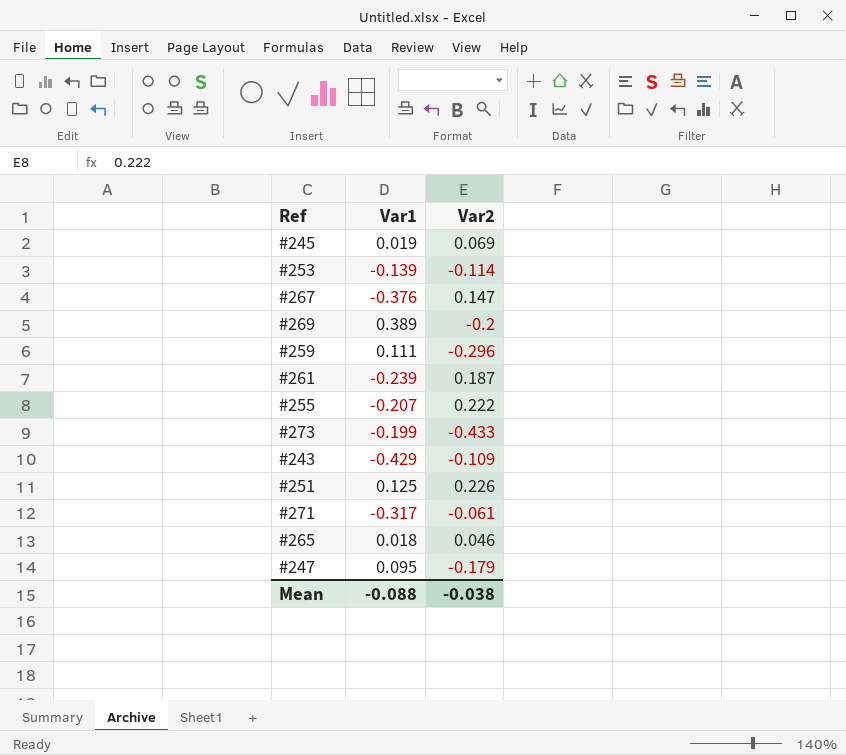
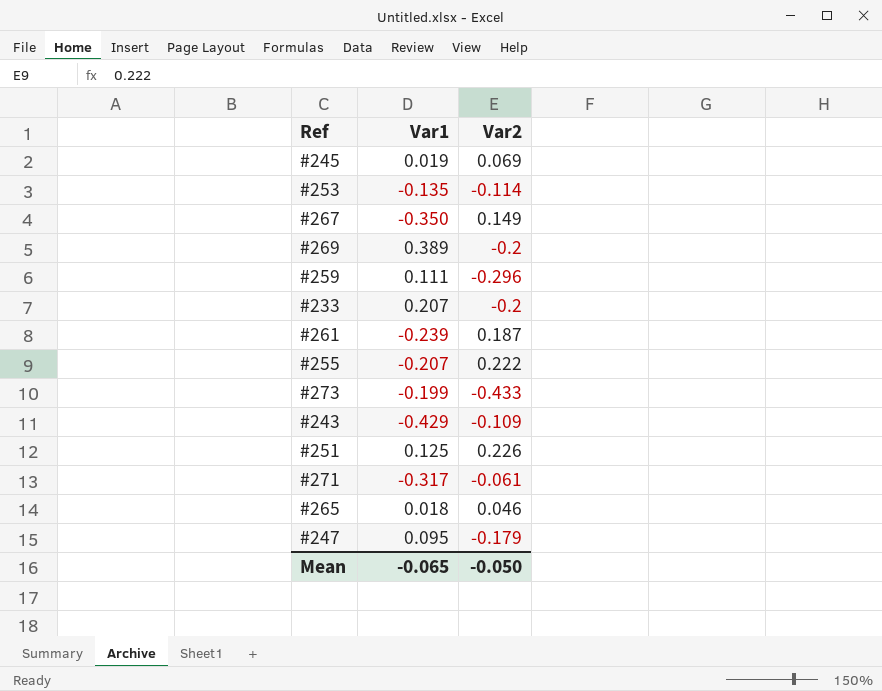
#253 | Var1: -0.139 -> -0.135
#267 | Var1: -0.376 -> -0.350
#267 | Var2: 0.147 -> 0.149
row #233: none -> 0.207 | -0.2
Mean | Var1: -0.088 -> -0.065
Mean | Var2: -0.038 -> -0.050

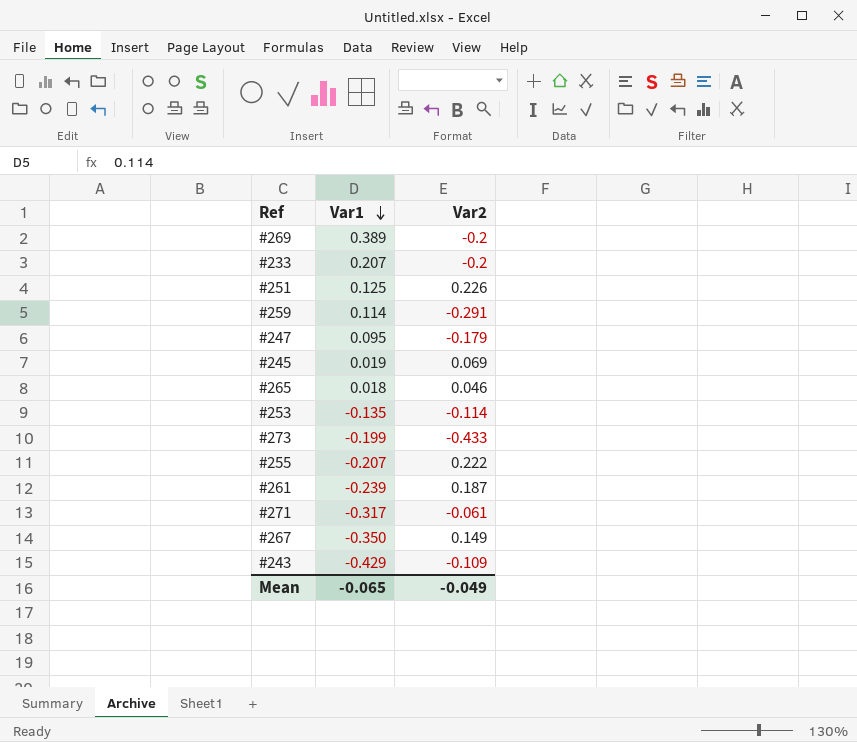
row order: none -> Var1 descending
#259 | Var1: 0.111 -> 0.114
#259 | Var2: -0.296 -> -0.291
Mean | Var2: -0.050 -> -0.049

